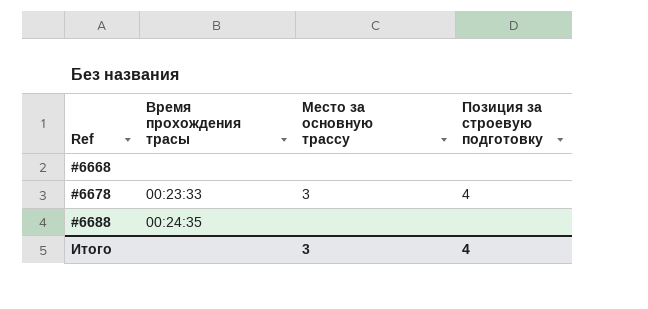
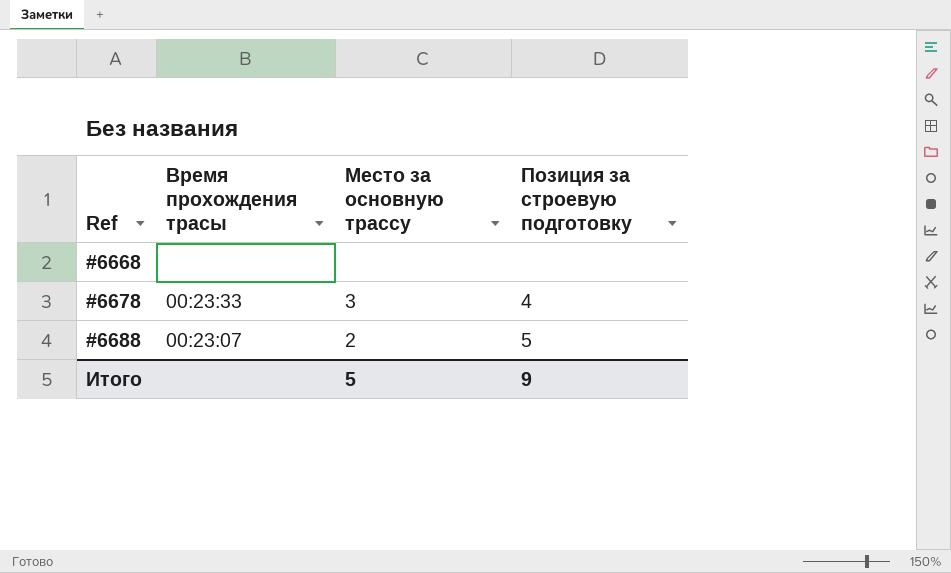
#6688 | Время прохождения трасы: 00:24:35 -> 00:23:07
#6688 | Место за основную трассу: none -> 2
#6688 | Позиция за строевую подготовку: none -> 5
Итого | Место за основную трассу: 3 -> 5
Итого | Позиция за строевую подготовку: 4 -> 9

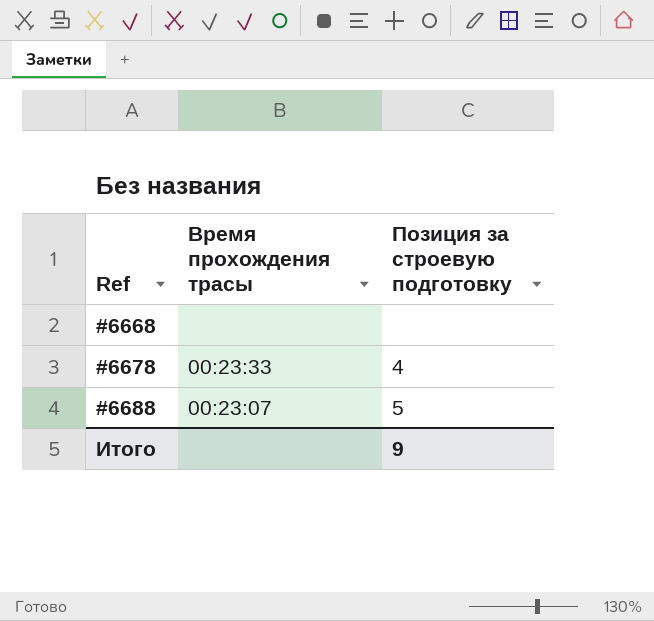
column Место за основную трассу | position: 3 -> none

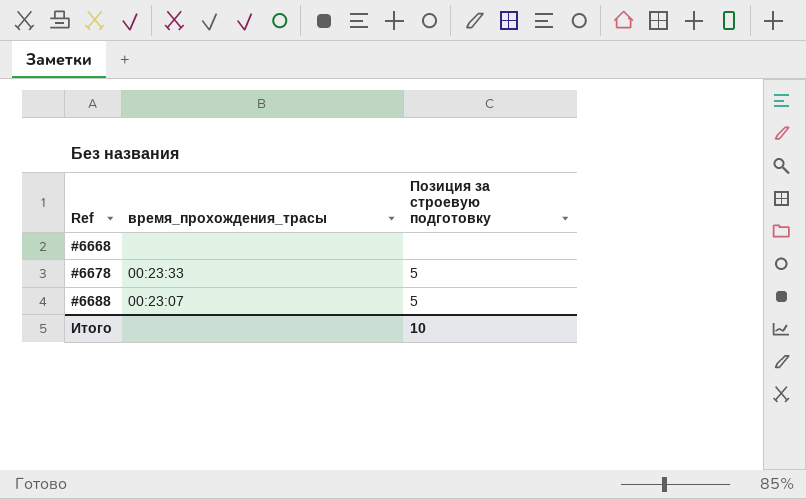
column name: Время прохождения трасы -> время_прохождения_трасы
#6678 | Позиция за строевую подготовку: 4 -> 5
Итого | Позиция за строевую подготовку: 9 -> 10

